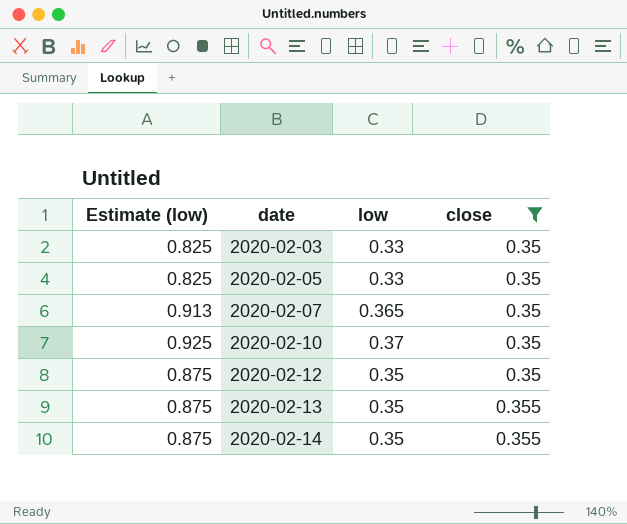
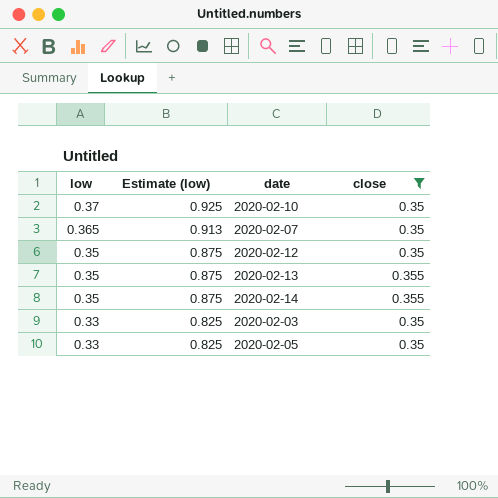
row order: date ascending -> low descending
column low | position: 3 -> 1

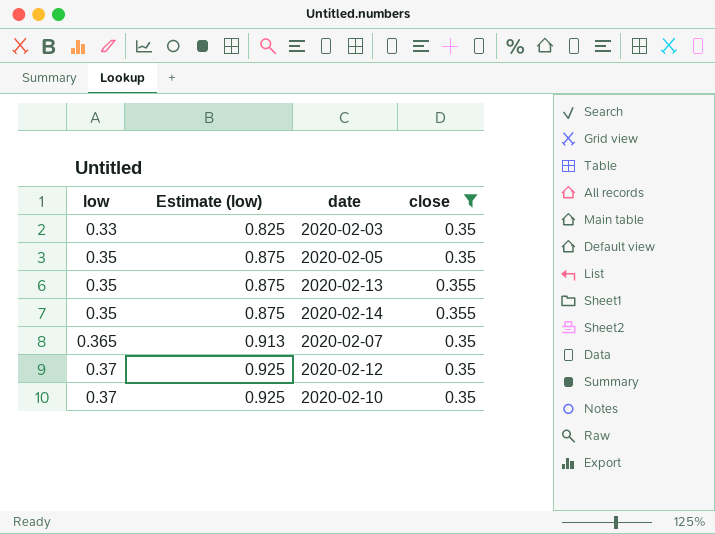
row order: low descending -> low ascending
2020-02-05 | low: 0.33 -> 0.35
2020-02-05 | Estimate (low): 0.825 -> 0.875
2020-02-12 | low: 0.35 -> 0.37
2020-02-12 | Estimate (low): 0.875 -> 0.925

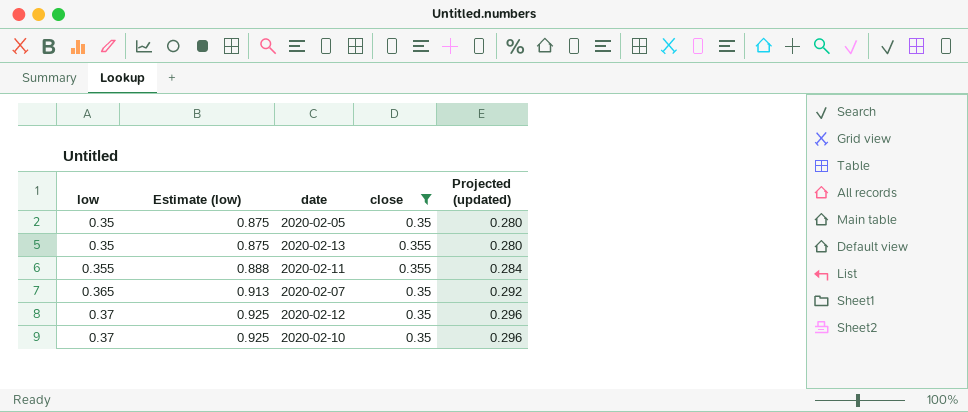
column Projected (updated) | formula: none -> [low] * 0.8
row 2020-02-03: 0.33 | 0.825 | 0.35 -> none
row 2020-02-14: 0.35 | 0.875 | 0.355 -> none
row 2020-02-11: none -> 0.355 | 0.888 | 0.355 | 0.284

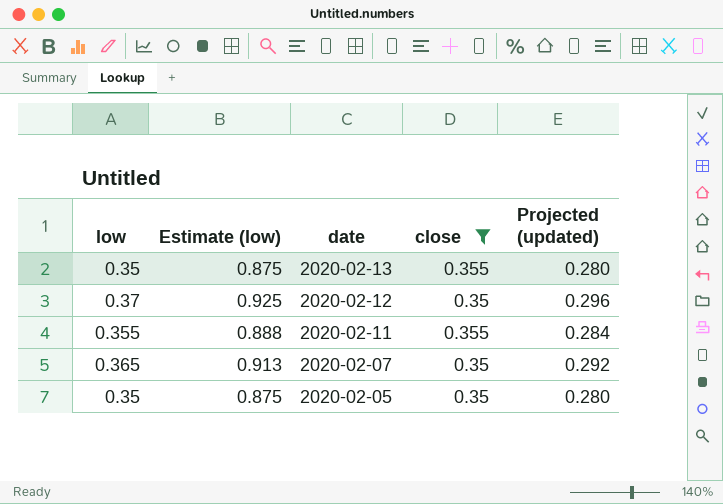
row order: low ascending -> date descending
row 2020-02-10: 0.37 | 0.925 | 0.35 | 0.296 -> none

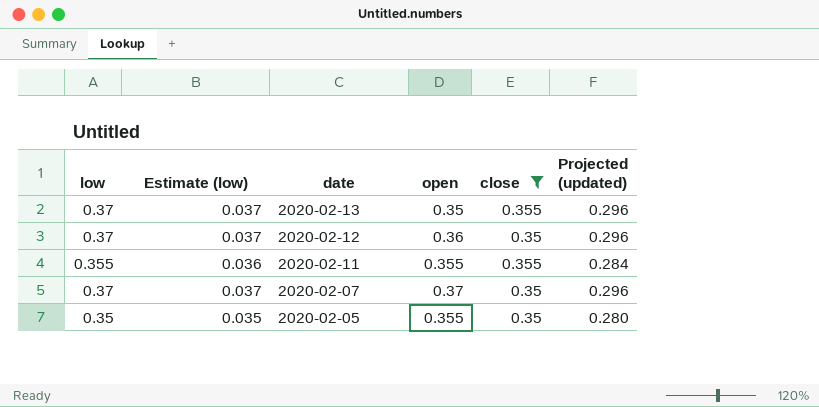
column Estimate (low) | formula: [low] * 2.5 -> [low] * 0.1
column open | position: none -> 4
2020-02-13 | low: 0.35 -> 0.37
2020-02-13 | Projected (updated): 0.280 -> 0.296
2020-02-07 | low: 0.365 -> 0.37
2020-02-07 | Projected (updated): 0.292 -> 0.296

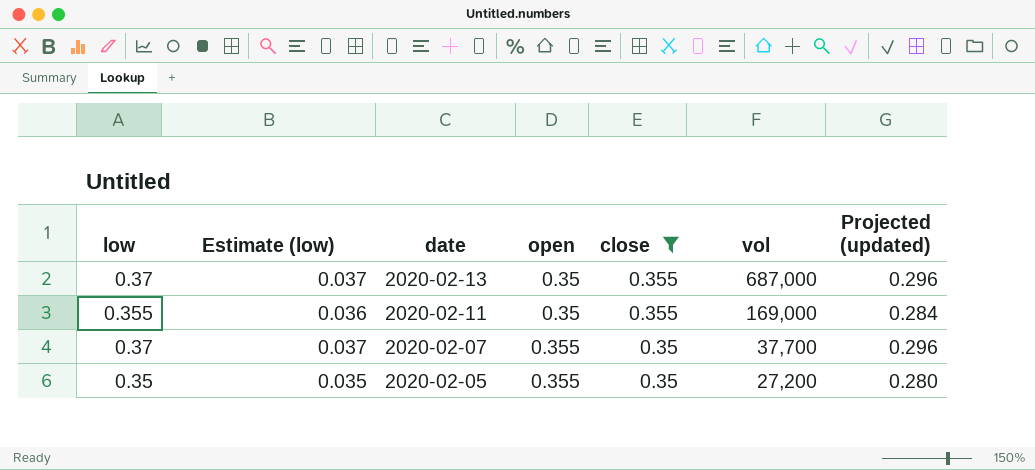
column vol | position: none -> 6
row 2020-02-12: 0.37 | 0.037 | 0.36 | 0.35 | 0.296 -> none
2020-02-11 | open: 0.355 -> 0.35
2020-02-07 | open: 0.37 -> 0.355

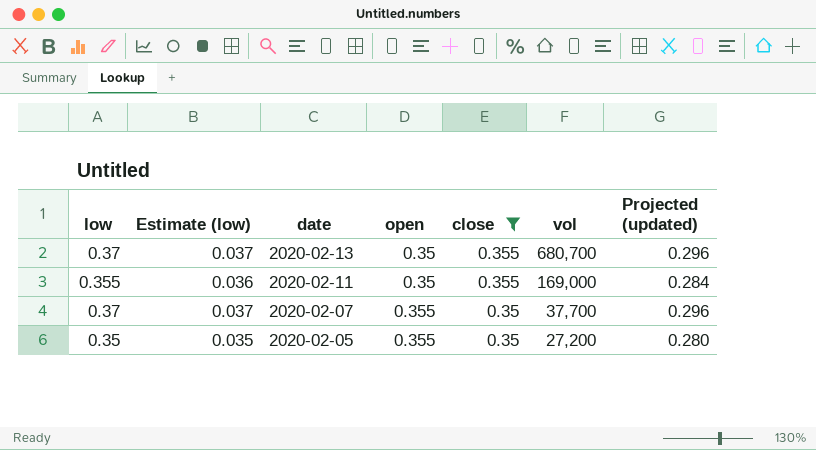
2020-02-13 | vol: 687,000 -> 680,700

